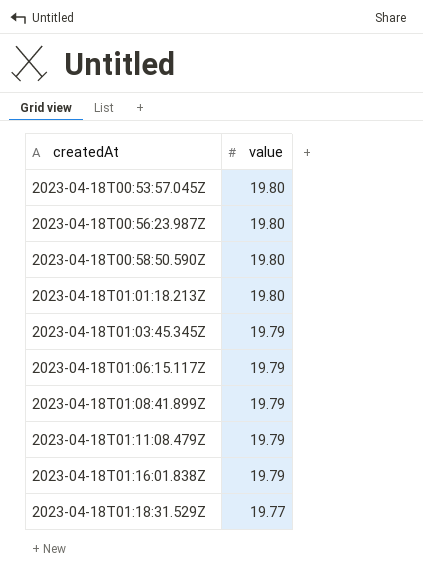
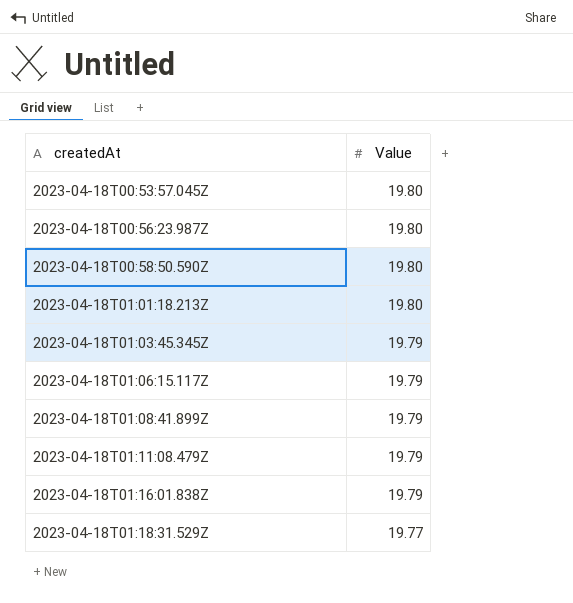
column name: value -> Value

